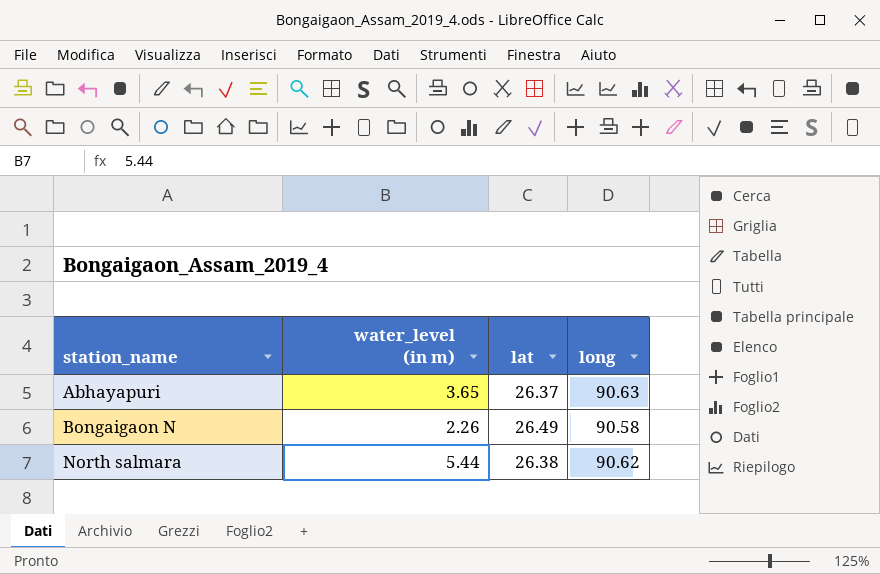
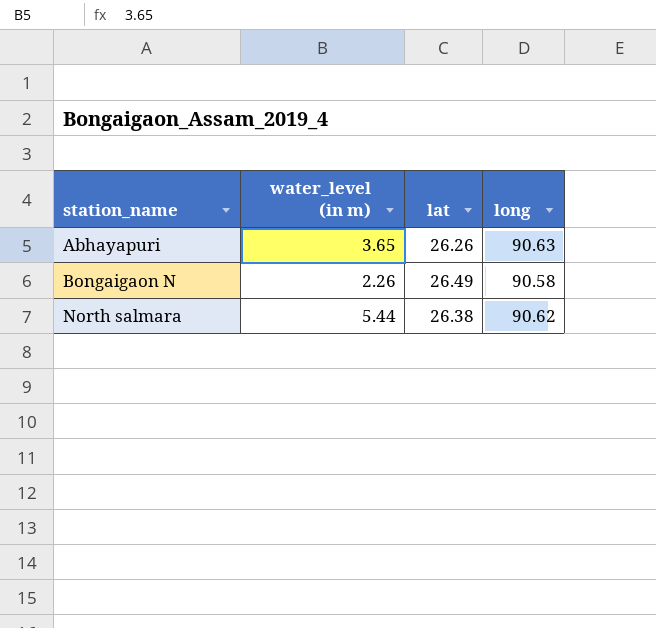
Abhayapuri | lat: 26.37 -> 26.26

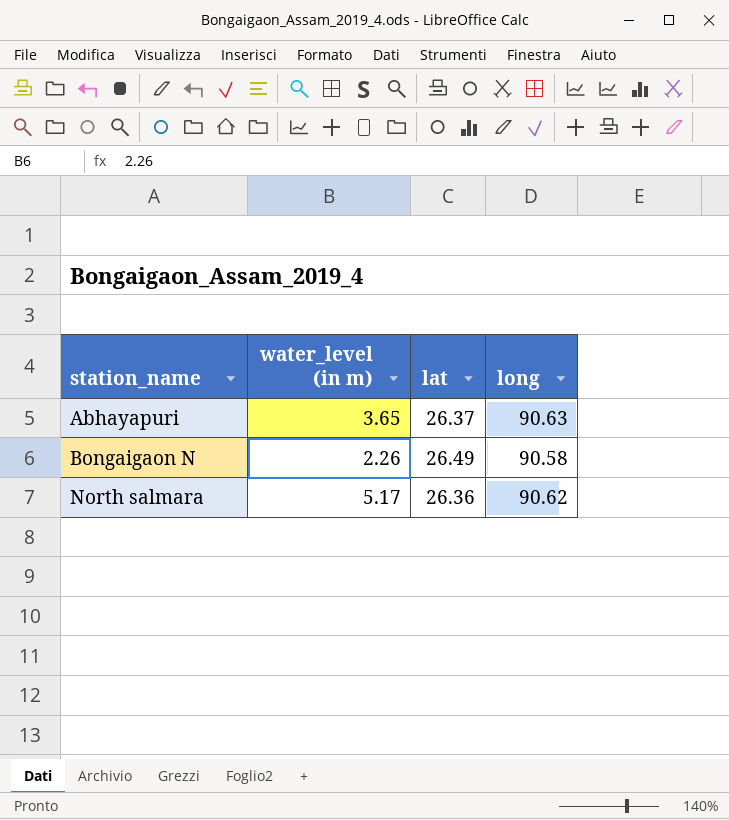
Abhayapuri | lat: 26.26 -> 26.37
North salmara | water_level (in m): 5.44 -> 5.17
North salmara | lat: 26.38 -> 26.36

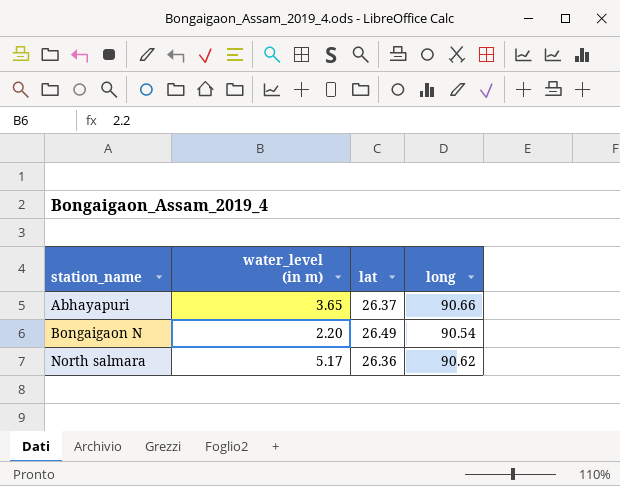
Abhayapuri | long: 90.63 -> 90.66
Bongaigaon N | water_level (in m): 2.26 -> 2.20
Bongaigaon N | long: 90.58 -> 90.54

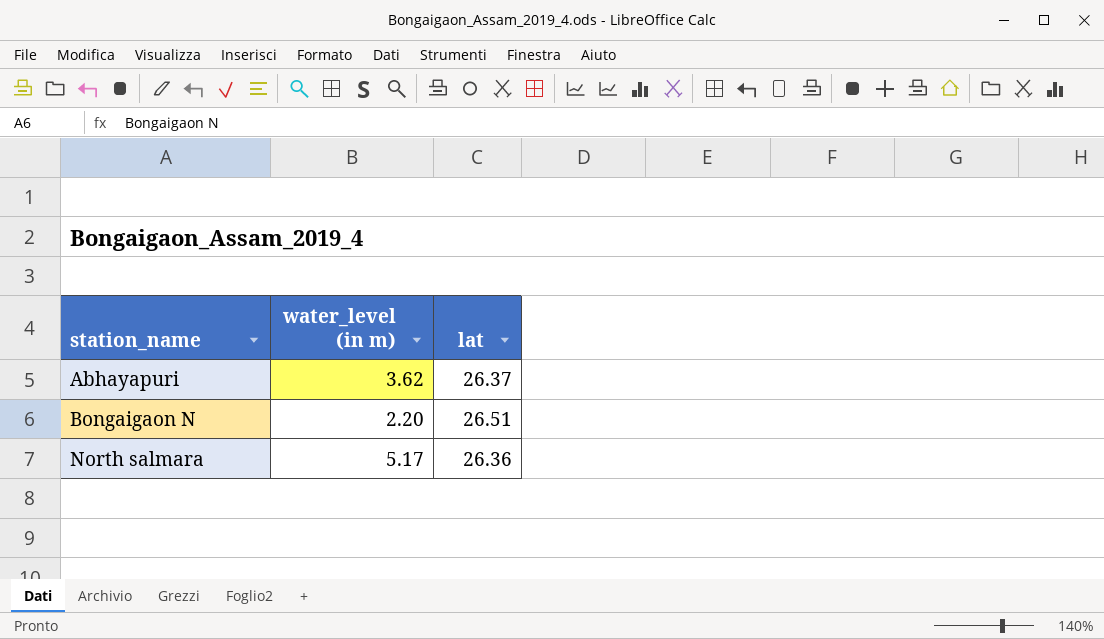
column long | position: 4 -> none
Abhayapuri | water_level (in m): 3.65 -> 3.62
Bongaigaon N | lat: 26.49 -> 26.51

